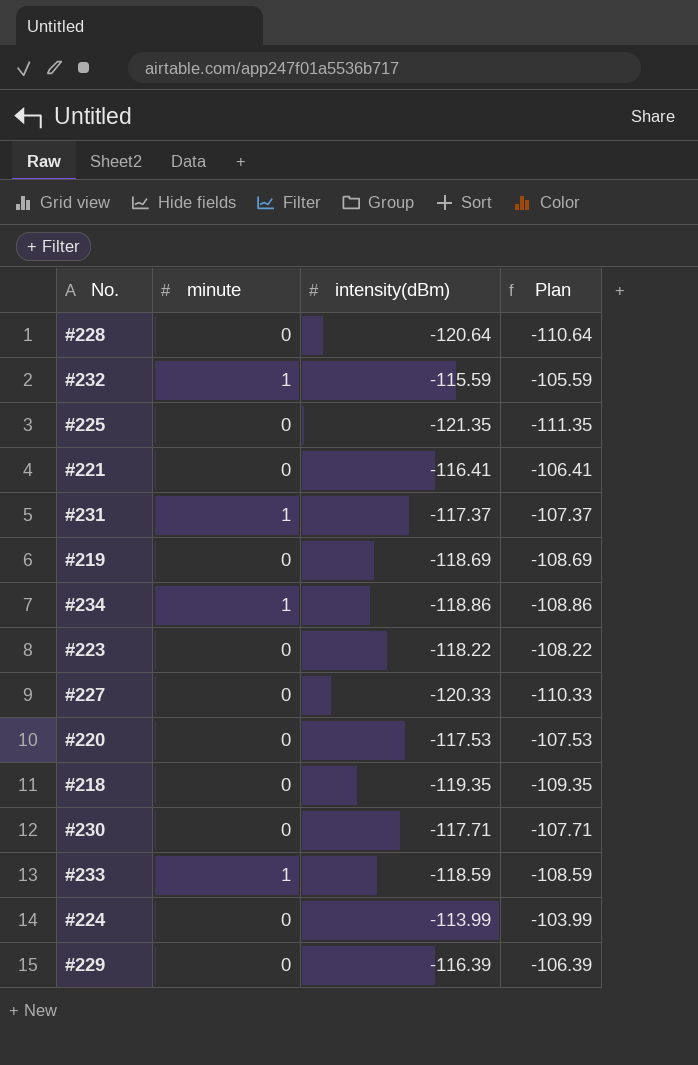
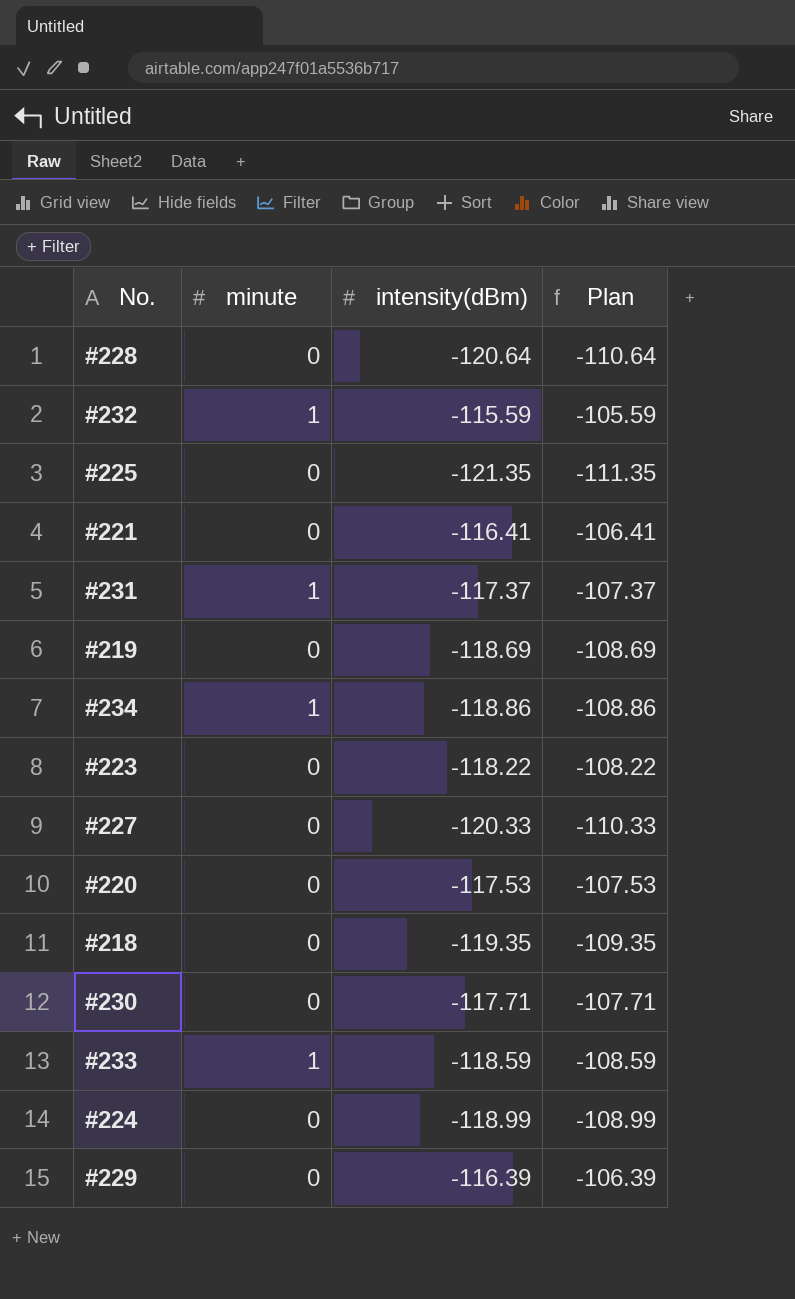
#224 | intensity(dBm): -113.99 -> -118.99
#224 | Plan: -103.99 -> -108.99

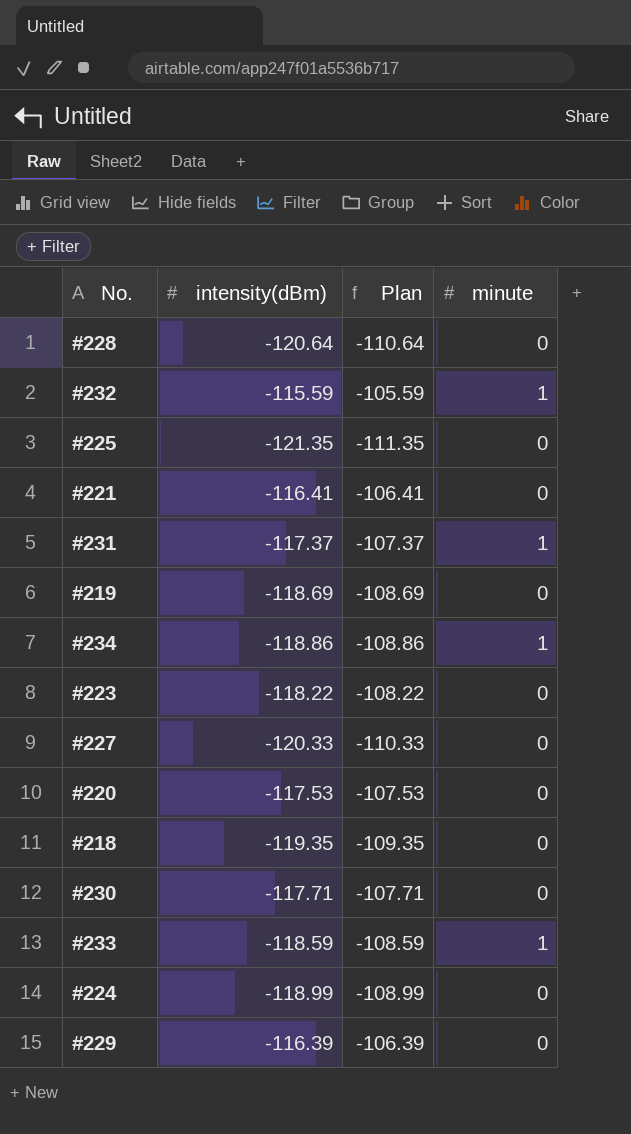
column minute | position: 2 -> 4

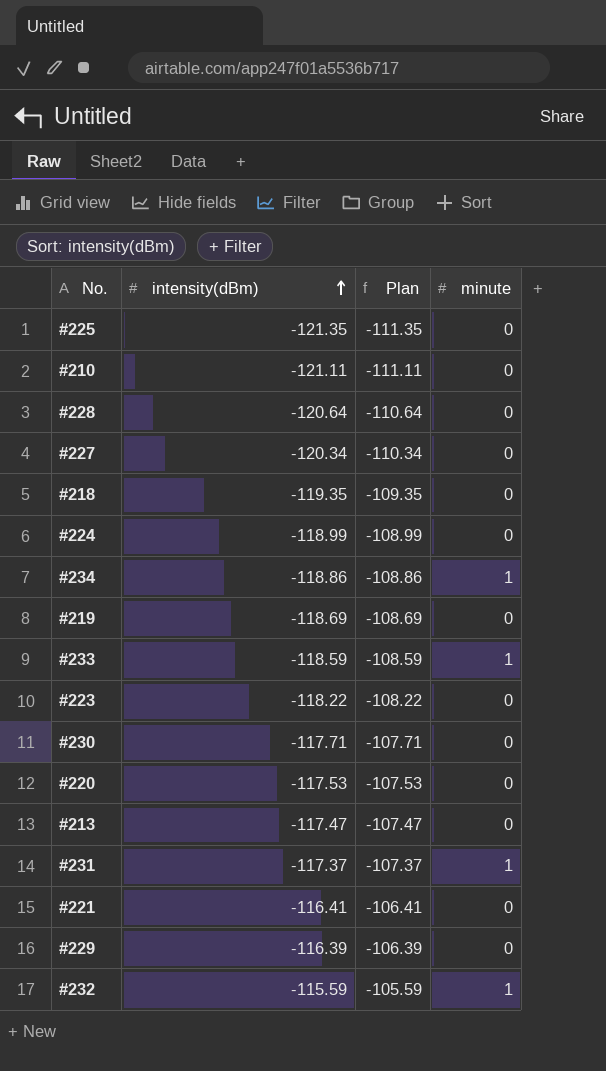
row order: none -> intensity(dBm) ascending
row #210: none -> -121.11 | -111.11 | 0
#227 | intensity(dBm): -120.33 -> -120.34
#227 | Plan: -110.33 -> -110.34
row #213: none -> -117.47 | -107.47 | 0

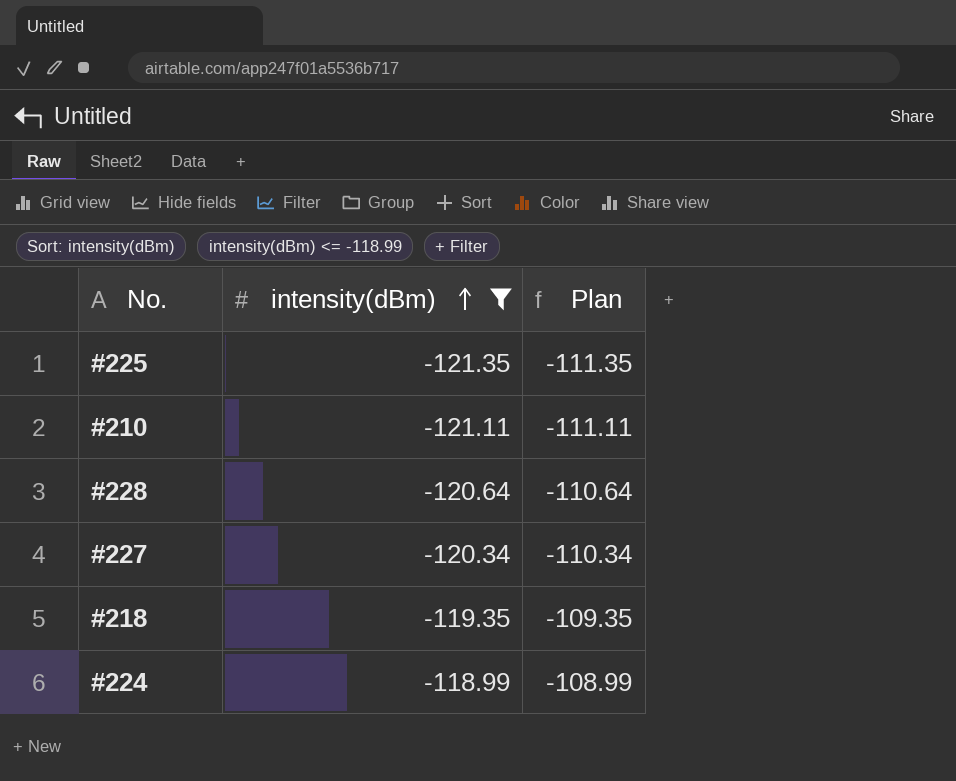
filter: none -> intensity(dBm) <= -118.99
column minute | position: 4 -> none

